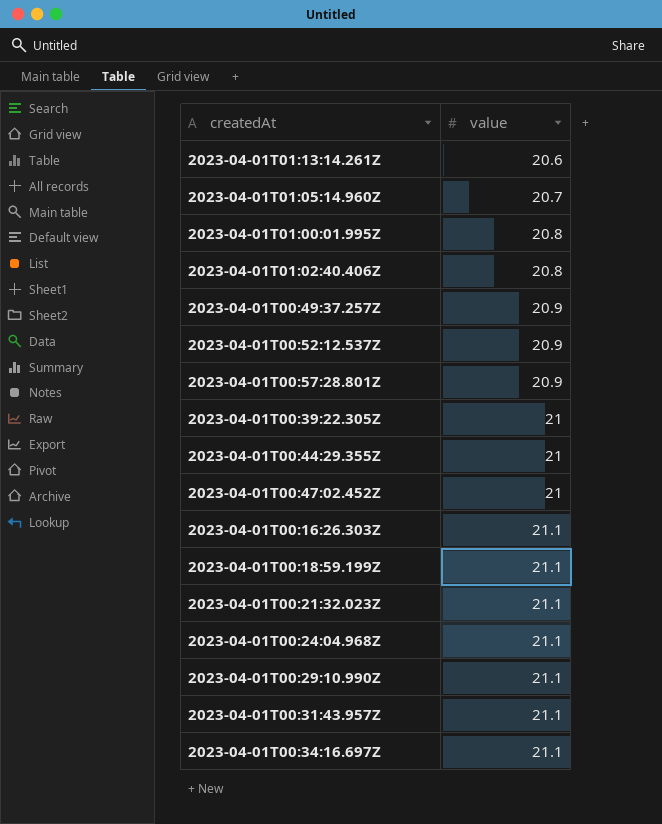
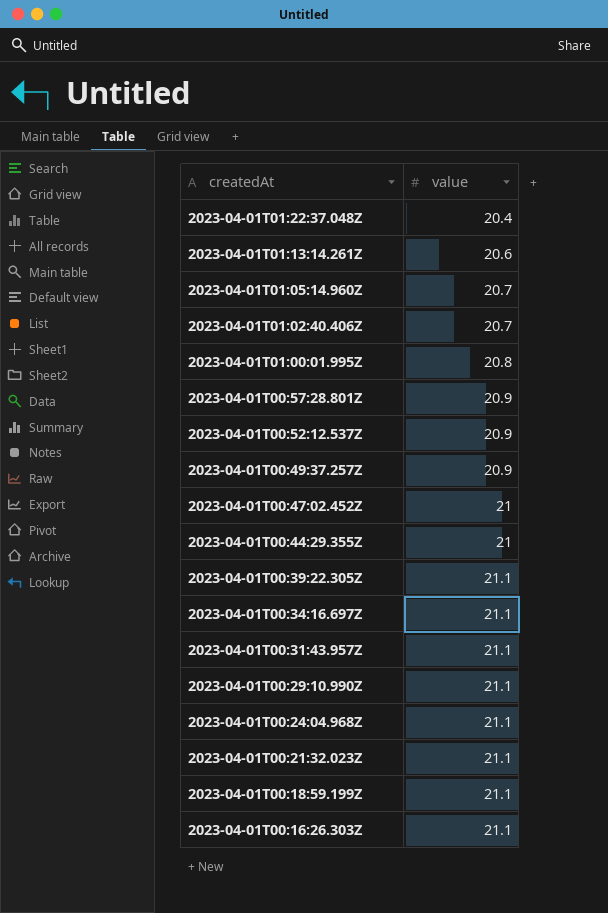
row order: value ascending -> createdAt descending
row 2023-04-01T01:22:37.048Z: none -> 20.4
2023-04-01T01:02:40.406Z | value: 20.8 -> 20.7
2023-04-01T00:39:22.305Z | value: 21 -> 21.1

